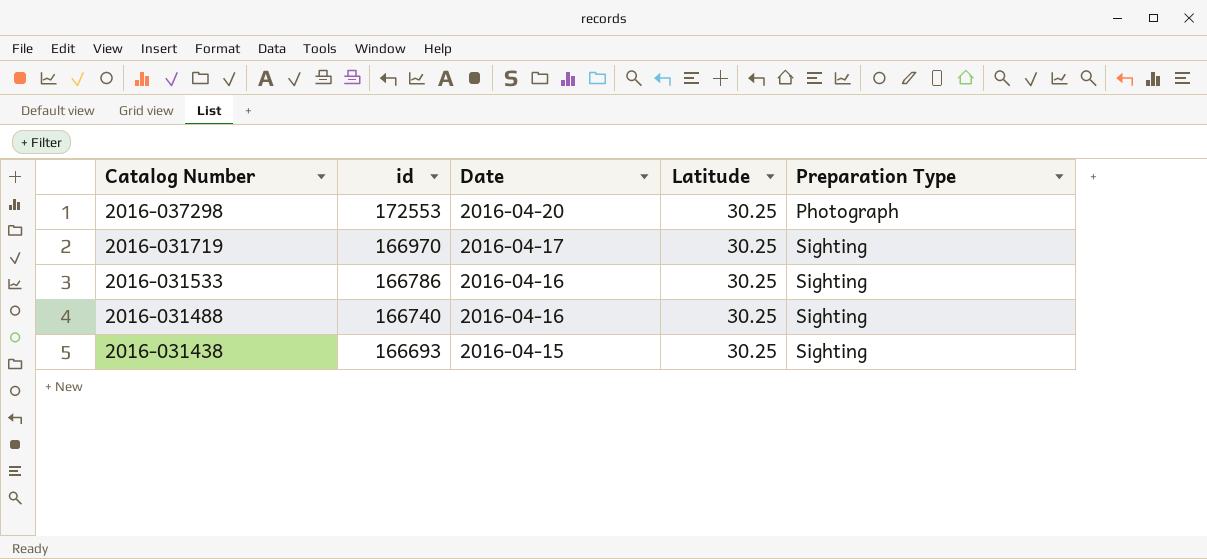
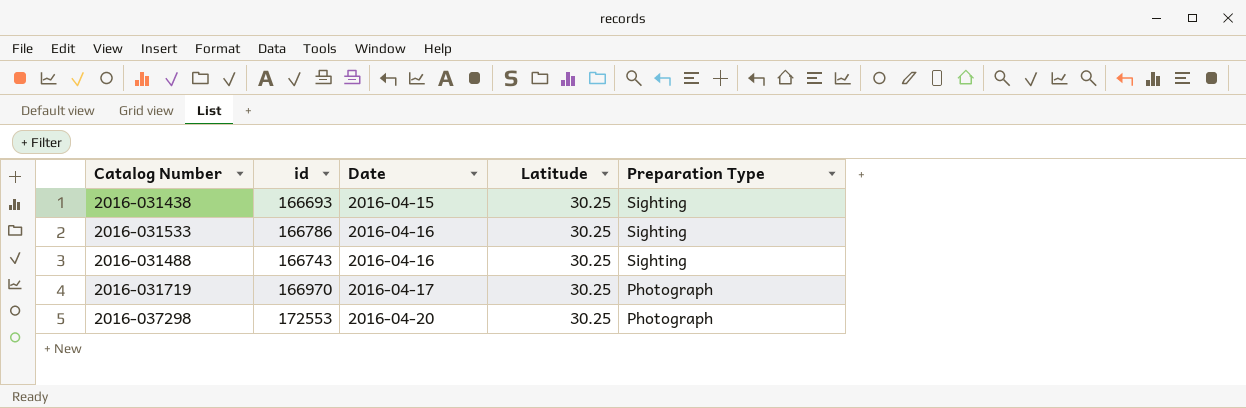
row order: Catalog Number descending -> Date ascending
2016-031488 | id: 166740 -> 166743
2016-031719 | Preparation Type: Sighting -> Photograph

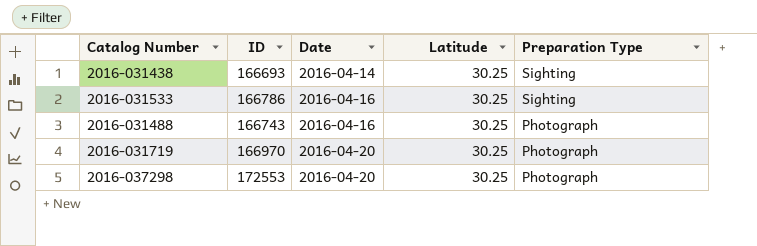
column name: id -> ID
2016-031438 | Date: 2016-04-15 -> 2016-04-14
2016-031488 | Preparation Type: Sighting -> Photograph
2016-031719 | Date: 2016-04-17 -> 2016-04-20

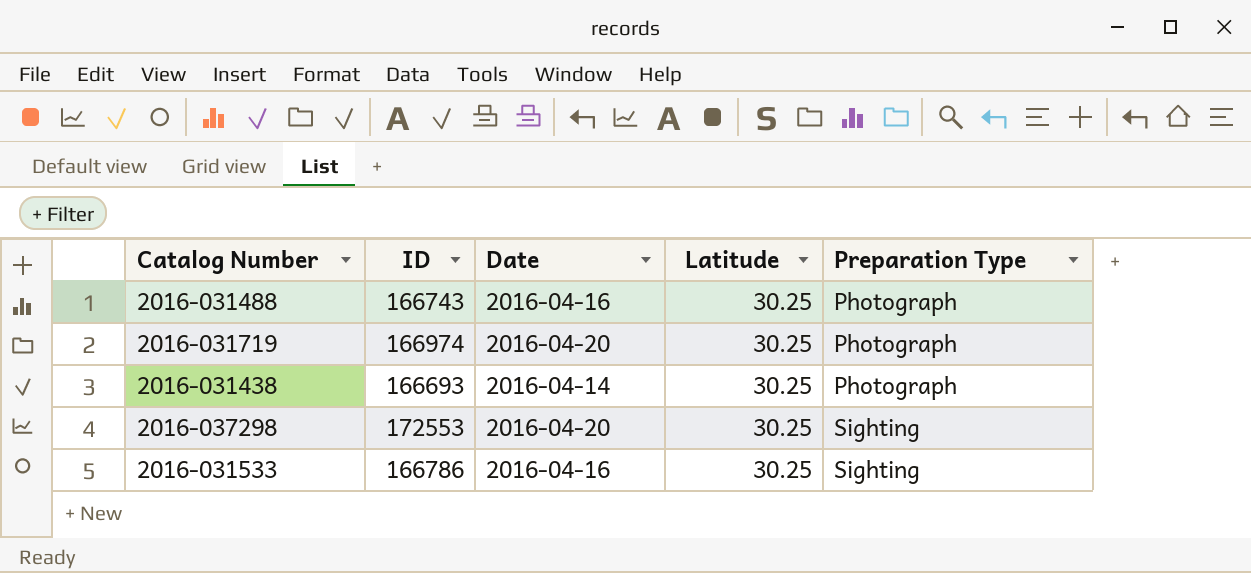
row order: Date ascending -> Preparation Type ascending
2016-031719 | ID: 166970 -> 166974
2016-031438 | Preparation Type: Sighting -> Photograph
2016-037298 | Preparation Type: Photograph -> Sighting

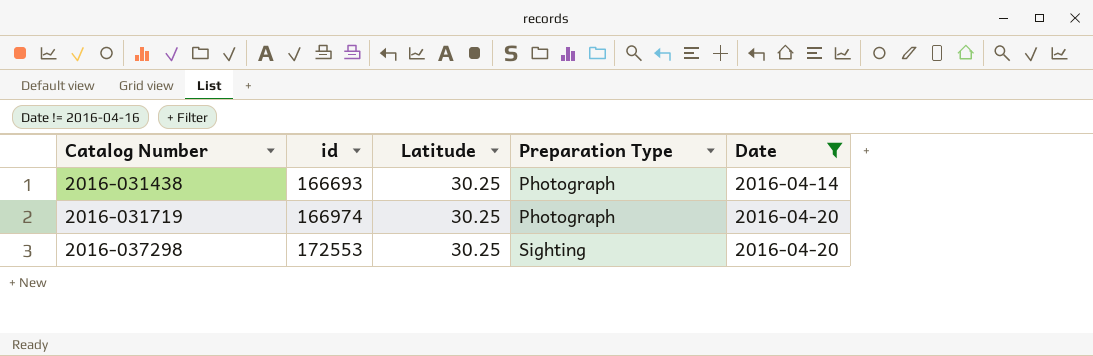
filter: none -> Date != 2016-04-16
row order: Preparation Type ascending -> Catalog Number ascending
column name: ID -> id
column Date | position: 3 -> 5

